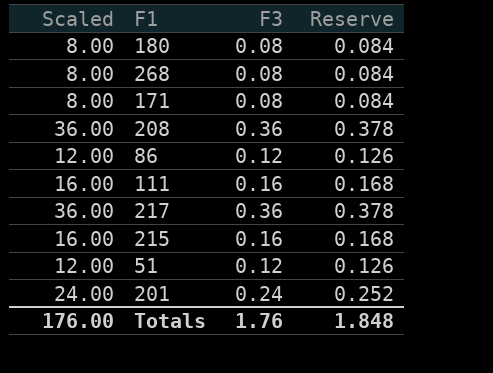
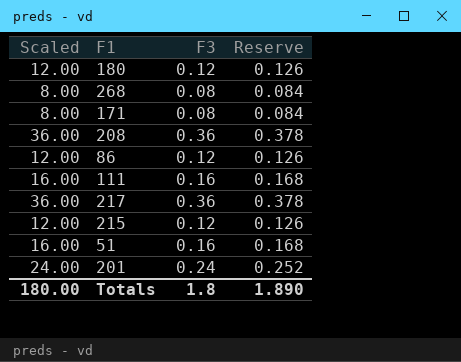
180 | Scaled: 8.00 -> 12.00
180 | F3: 0.08 -> 0.12
180 | Reserve: 0.084 -> 0.126
215 | Scaled: 16.00 -> 12.00
215 | F3: 0.16 -> 0.12
215 | Reserve: 0.168 -> 0.126
51 | Scaled: 12.00 -> 16.00
51 | F3: 0.12 -> 0.16
51 | Reserve: 0.126 -> 0.168
Totals | Scaled: 176.00 -> 180.00
Totals | F3: 1.76 -> 1.8
Totals | Reserve: 1.848 -> 1.890

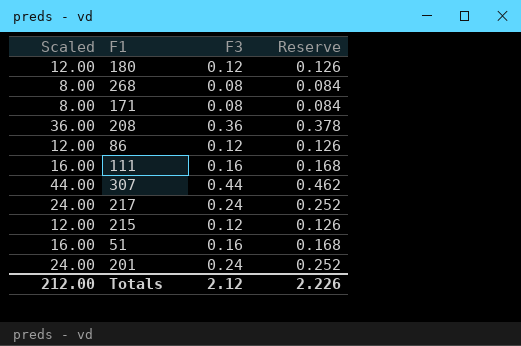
row 307: none -> 44.00 | 0.44 | 0.462
217 | Scaled: 36.00 -> 24.00
217 | F3: 0.36 -> 0.24
217 | Reserve: 0.378 -> 0.252
Totals | Scaled: 180.00 -> 212.00
Totals | F3: 1.8 -> 2.12
Totals | Reserve: 1.890 -> 2.226

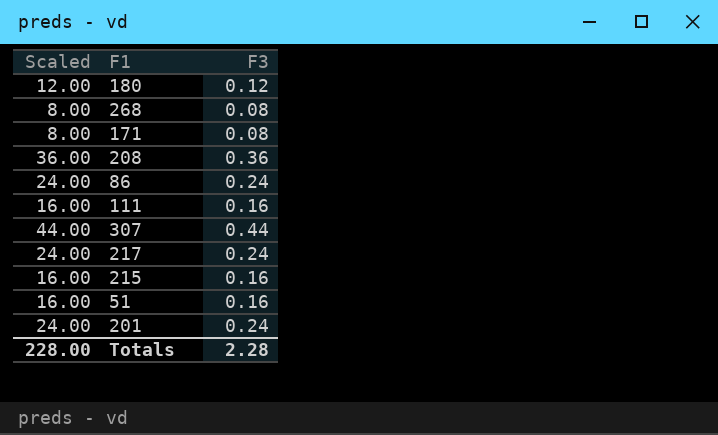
column Reserve | formula: [F3] * 1.05 -> none
86 | Scaled: 12.00 -> 24.00
86 | F3: 0.12 -> 0.24
215 | Scaled: 12.00 -> 16.00
215 | F3: 0.12 -> 0.16
Totals | Scaled: 212.00 -> 228.00
Totals | F3: 2.12 -> 2.28

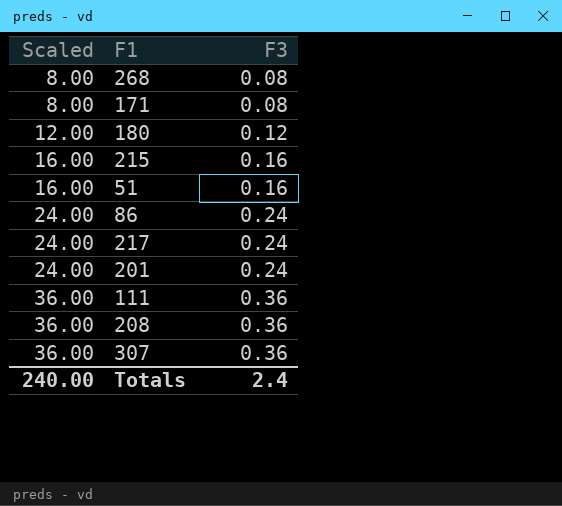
row order: none -> Scaled ascending
111 | Scaled: 16.00 -> 36.00
111 | F3: 0.16 -> 0.36
307 | Scaled: 44.00 -> 36.00
307 | F3: 0.44 -> 0.36
Totals | Scaled: 228.00 -> 240.00
Totals | F3: 2.28 -> 2.4

